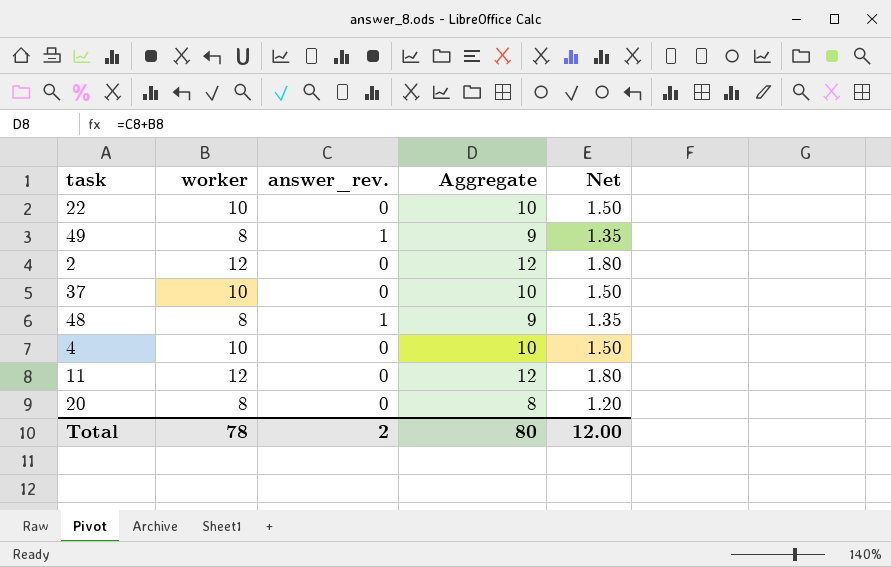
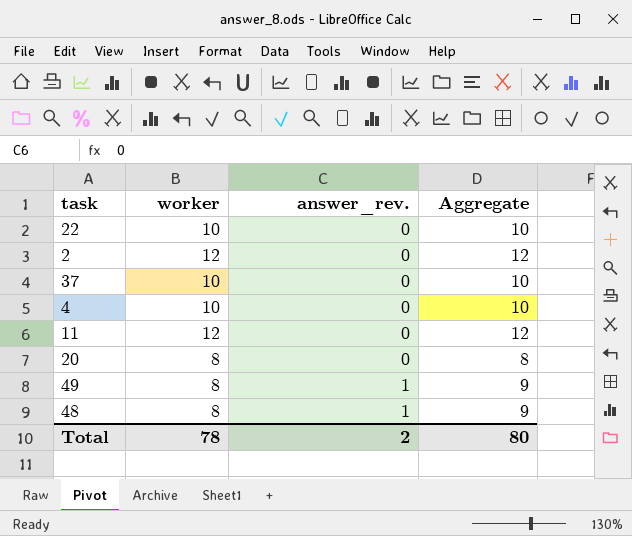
row order: none -> answer_rev. ascending
column Net | formula: [Aggregate] * 0.15 -> none

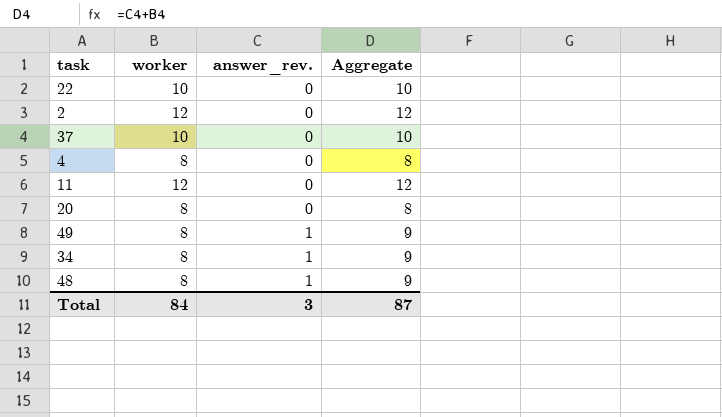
4 | worker: 10 -> 8
4 | Aggregate: 10 -> 8
row 34: none -> 8 | 1 | 9
Total | worker: 78 -> 84
Total | answer_rev.: 2 -> 3
Total | Aggregate: 80 -> 87

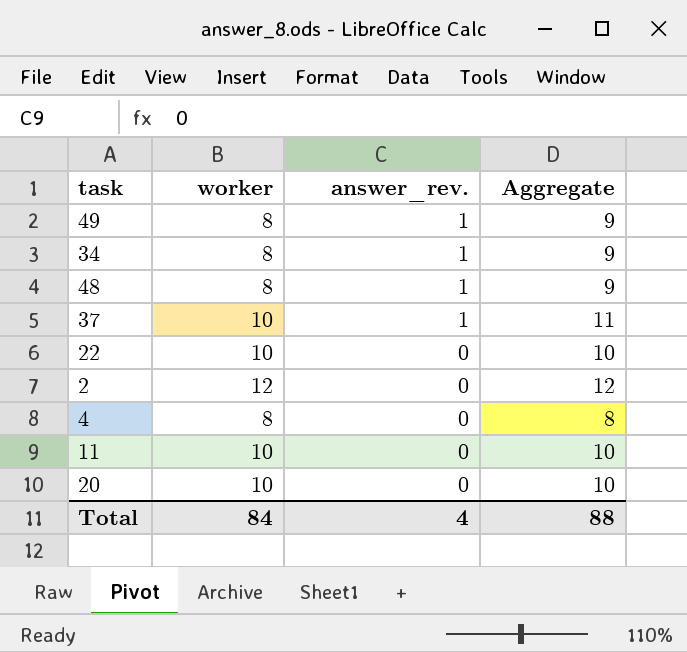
row order: answer_rev. ascending -> answer_rev. descending
37 | answer_rev.: 0 -> 1
37 | Aggregate: 10 -> 11
11 | worker: 12 -> 10
11 | Aggregate: 12 -> 10
20 | worker: 8 -> 10
20 | Aggregate: 8 -> 10
Total | answer_rev.: 3 -> 4
Total | Aggregate: 87 -> 88

